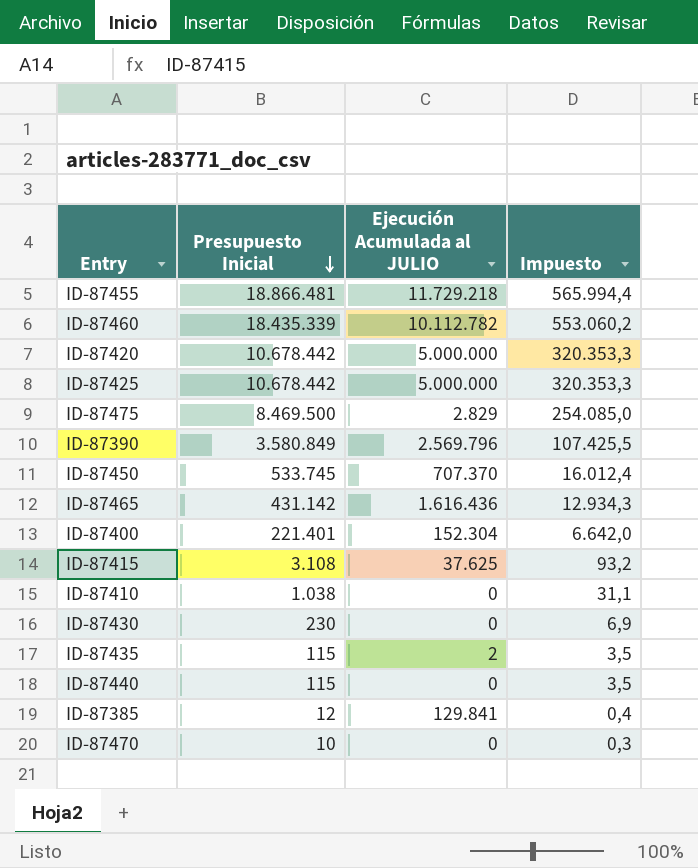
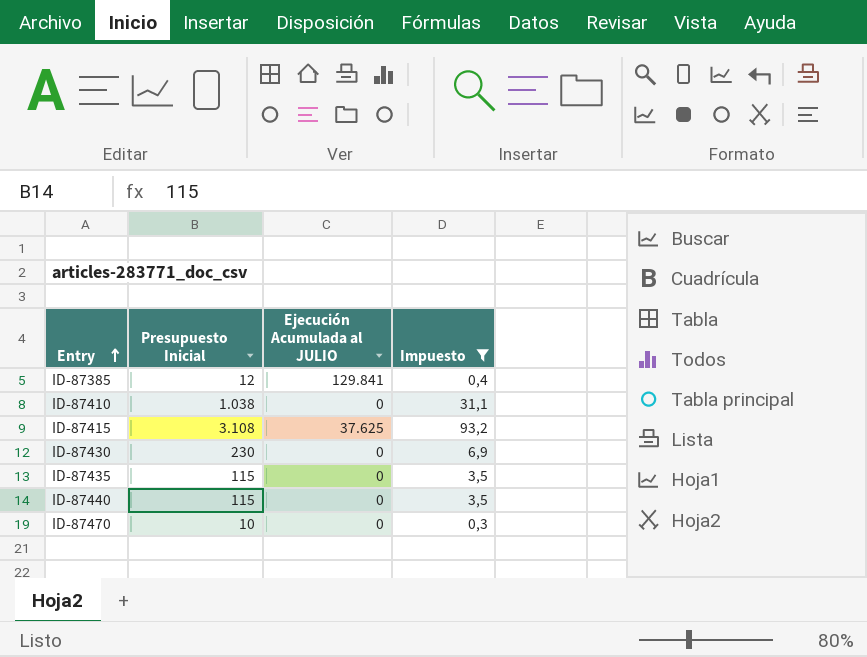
filter: none -> Impuesto <= 93,2
row order: Presupuesto Inicial descending -> Entry ascending
ID-87435 | Ejecución Acumulada al JULIO: 2 -> 0

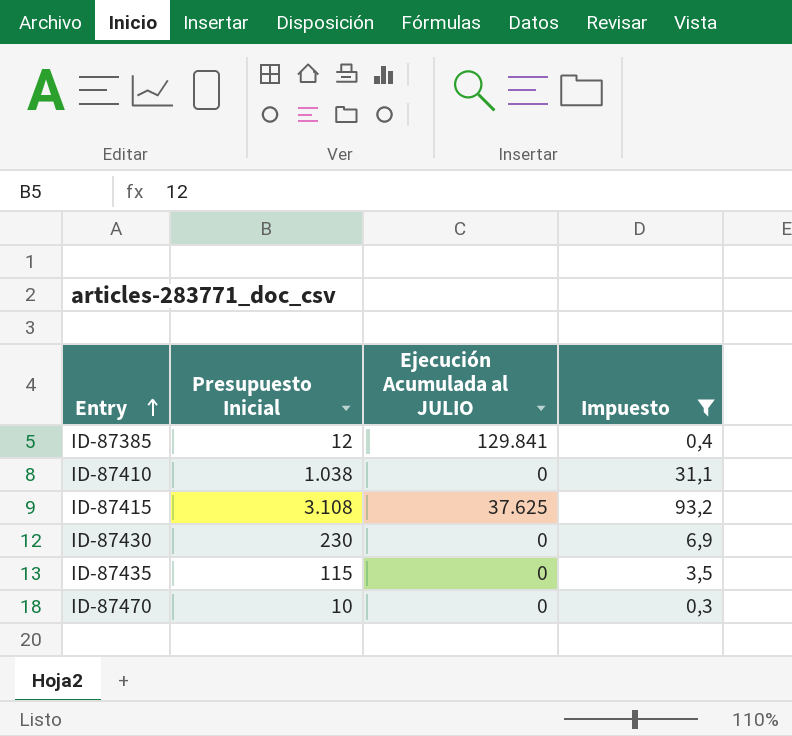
row ID-87440: 115 | 0 | 3,5 -> none

